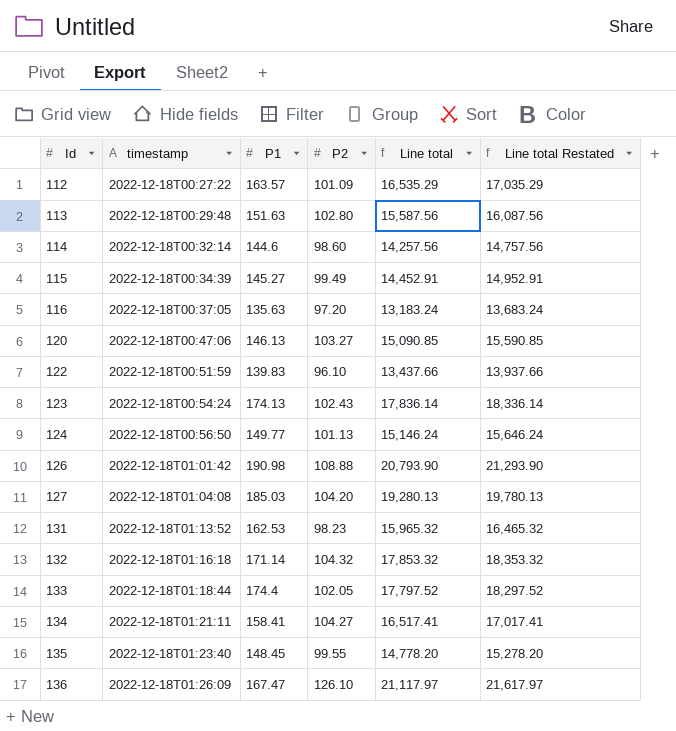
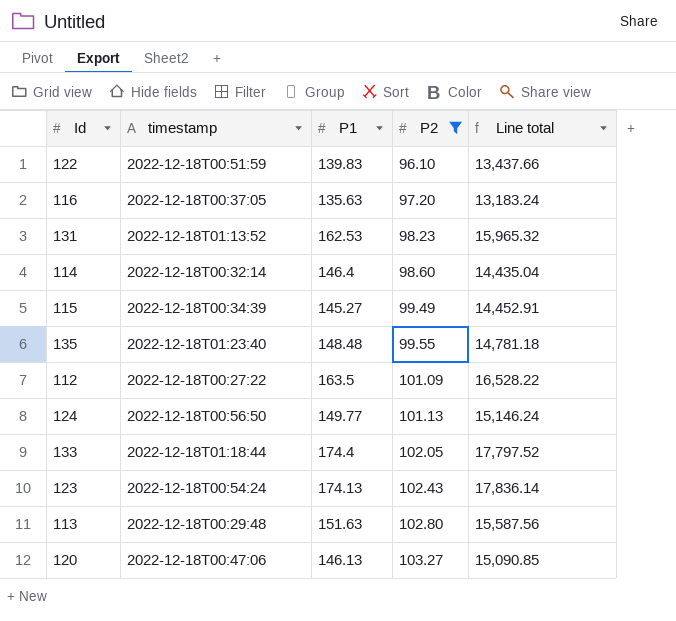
filter: none -> P2 <= 103.27
row order: Id ascending -> P2 ascending
column Line total Restated | formula: [Line total] + 500 -> none
114 | P1: 144.6 -> 146.4
114 | Line total: 14,257.56 -> 14,435.04
135 | P1: 148.45 -> 148.48
135 | Line total: 14,778.20 -> 14,781.18
112 | P1: 163.57 -> 163.5
112 | Line total: 16,535.29 -> 16,528.22

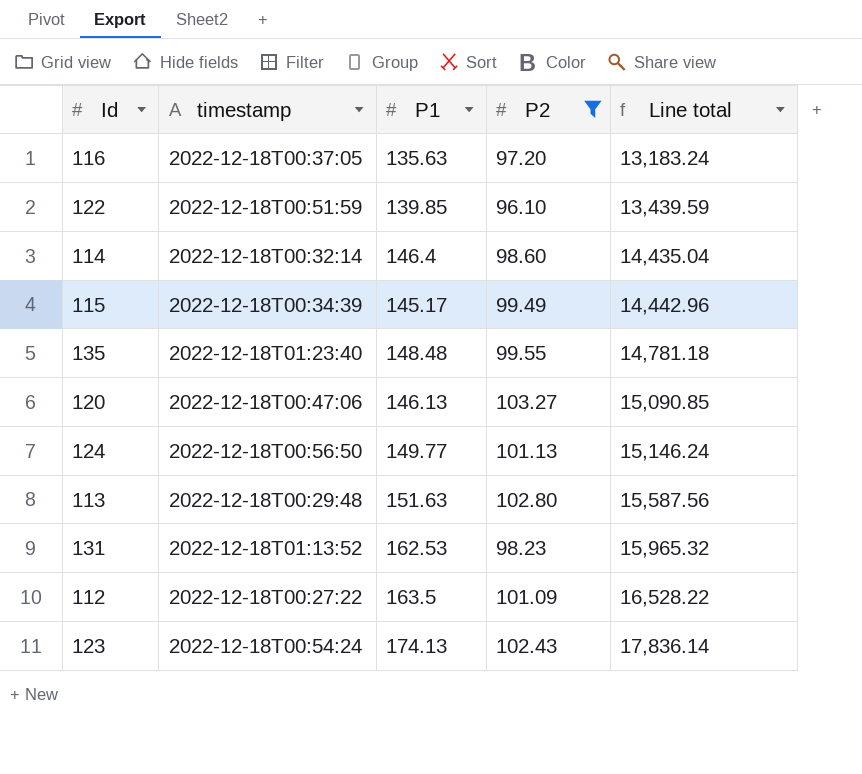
row order: P2 ascending -> Line total ascending
row 133: 2022-12-18T01:18:44 | 174.4 | 102.05 | 17,797.52 -> none
122 | P1: 139.83 -> 139.85
122 | Line total: 13,437.66 -> 13,439.59
115 | P1: 145.27 -> 145.17
115 | Line total: 14,452.91 -> 14,442.96

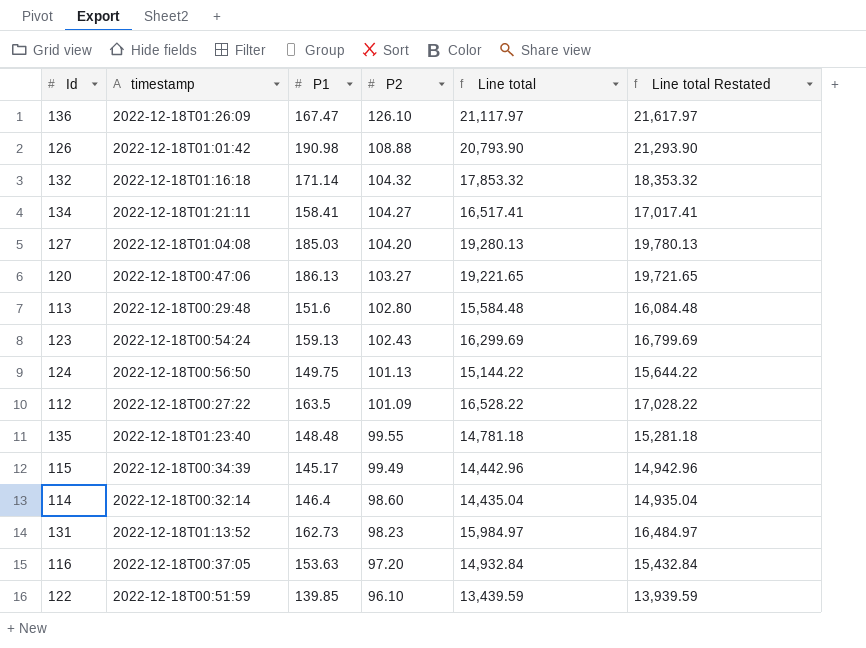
filter: P2 <= 103.27 -> none
row order: Line total ascending -> P2 descending
column Line total Restated | formula: none -> [Line total] + 500
120 | P1: 146.13 -> 186.13
120 | Line total: 15,090.85 -> 19,221.65
113 | P1: 151.63 -> 151.6
113 | Line total: 15,587.56 -> 15,584.48
123 | P1: 174.13 -> 159.13
123 | Line total: 17,836.14 -> 16,299.69
124 | P1: 149.77 -> 149.75
124 | Line total: 15,146.24 -> 15,144.22
131 | P1: 162.53 -> 162.73
131 | Line total: 15,965.32 -> 15,984.97
116 | P1: 135.63 -> 153.63
116 | Line total: 13,183.24 -> 14,932.84

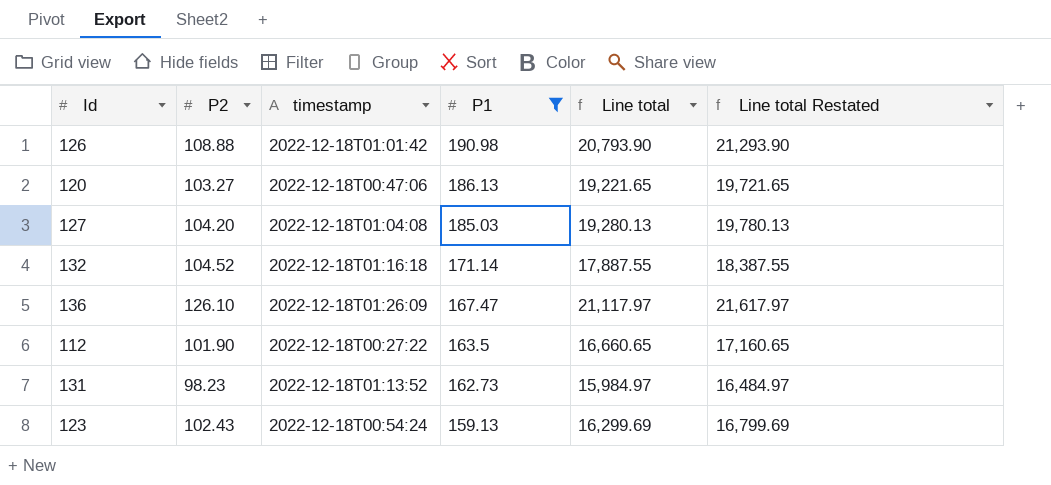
filter: none -> P1 >= 159.13
row order: P2 descending -> P1 descending
column P2 | position: 4 -> 2
132 | P2: 104.32 -> 104.52
132 | Line total: 17,853.32 -> 17,887.55
132 | Line total Restated: 18,353.32 -> 18,387.55
112 | P2: 101.09 -> 101.90
112 | Line total: 16,528.22 -> 16,660.65
112 | Line total Restated: 17,028.22 -> 17,160.65

